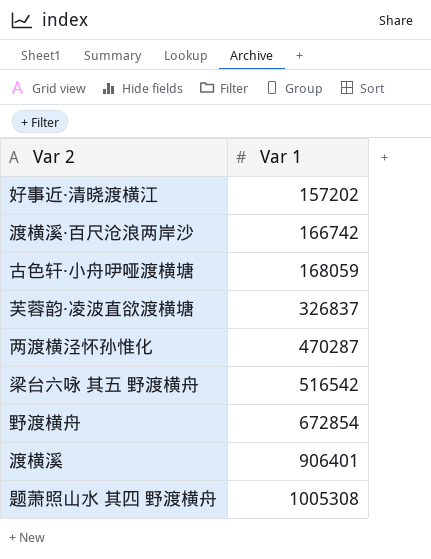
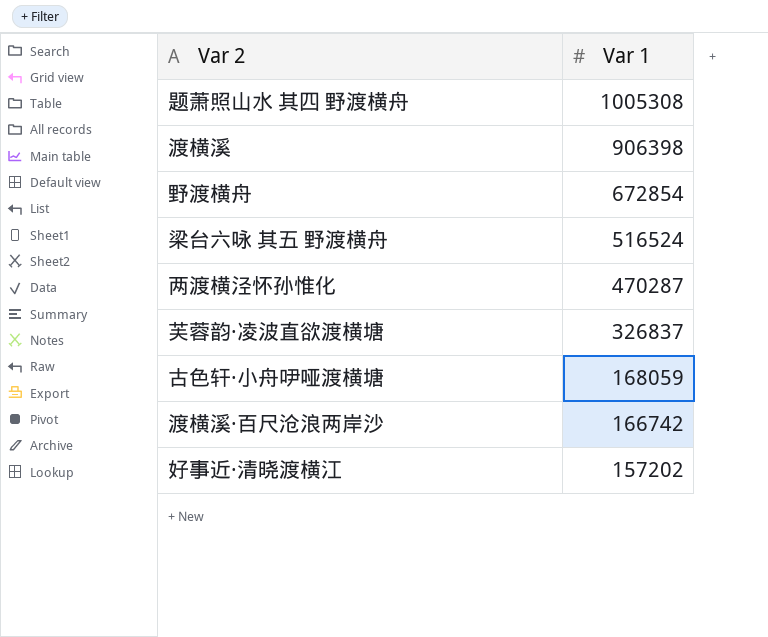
row order: Var 1 ascending -> Var 1 descending
渡横溪 | Var 1: 906401 -> 906398
梁台六咏 其五 野渡横舟 | Var 1: 516542 -> 516524

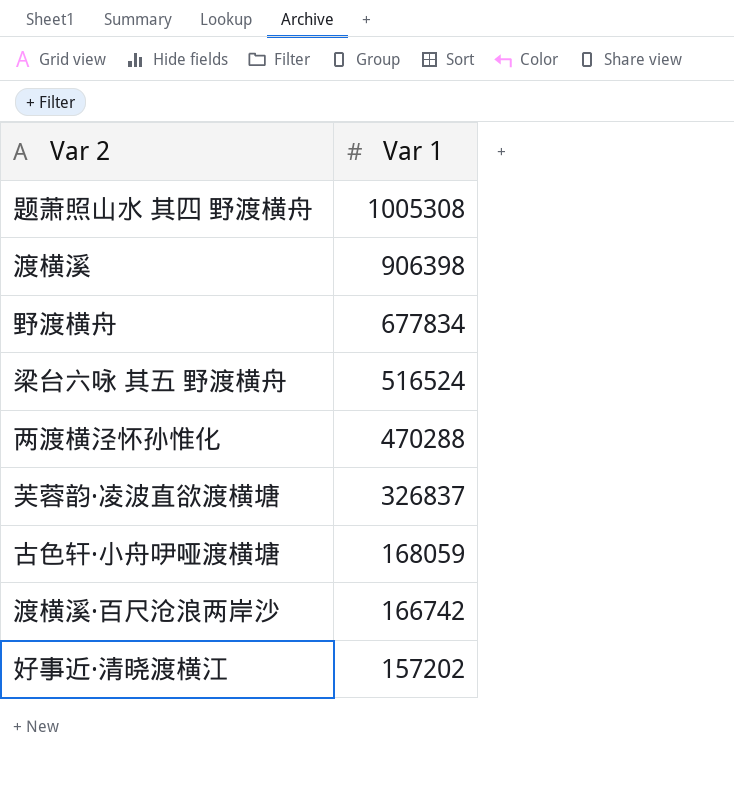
野渡横舟 | Var 1: 672854 -> 677834
两渡横泾怀孙惟化 | Var 1: 470287 -> 470288

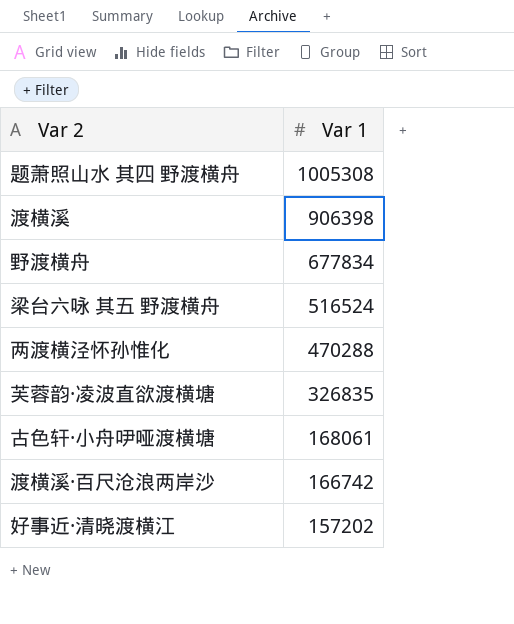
芙蓉韵·凌波直欲渡横塘 | Var 1: 326837 -> 326835
古色轩·小舟吚哑渡横塘 | Var 1: 168059 -> 168061

